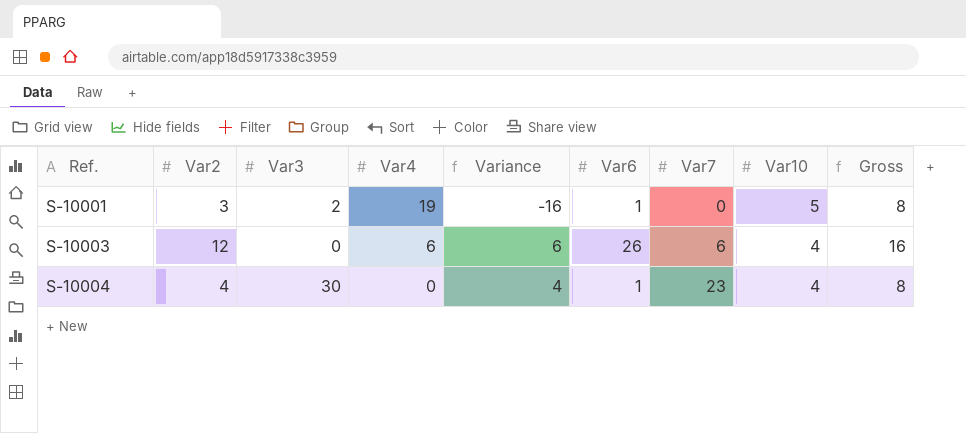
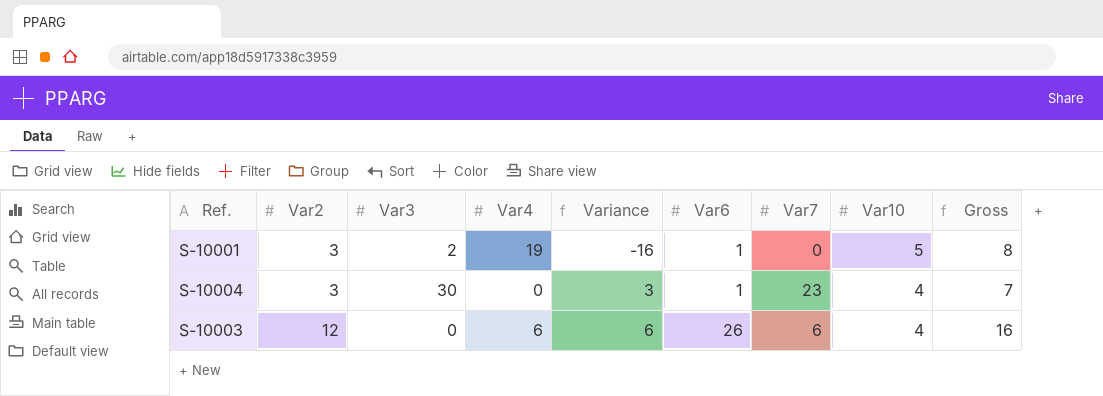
row order: Ref. ascending -> Var2 ascending
S-10004 | Var2: 4 -> 3
S-10004 | Variance: 4 -> 3
S-10004 | Gross: 8 -> 7

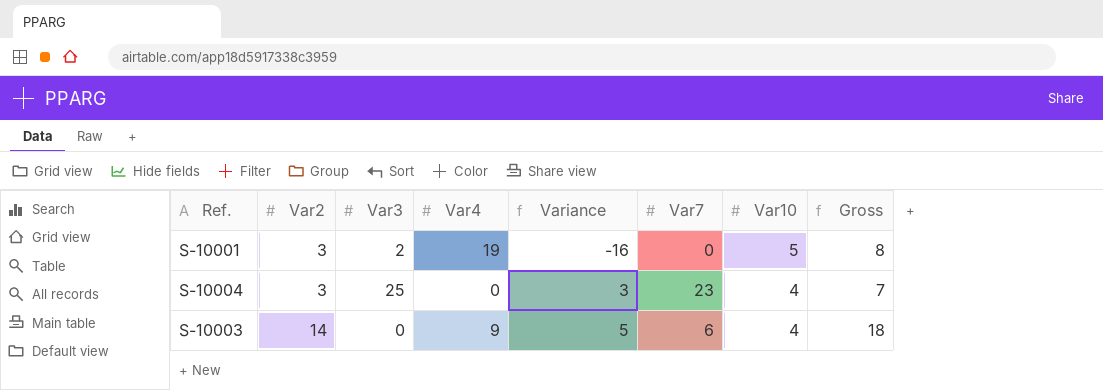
column Var6 | position: 6 -> none
S-10004 | Var3: 30 -> 25
S-10003 | Var2: 12 -> 14
S-10003 | Var4: 6 -> 9
S-10003 | Variance: 6 -> 5
S-10003 | Gross: 16 -> 18

